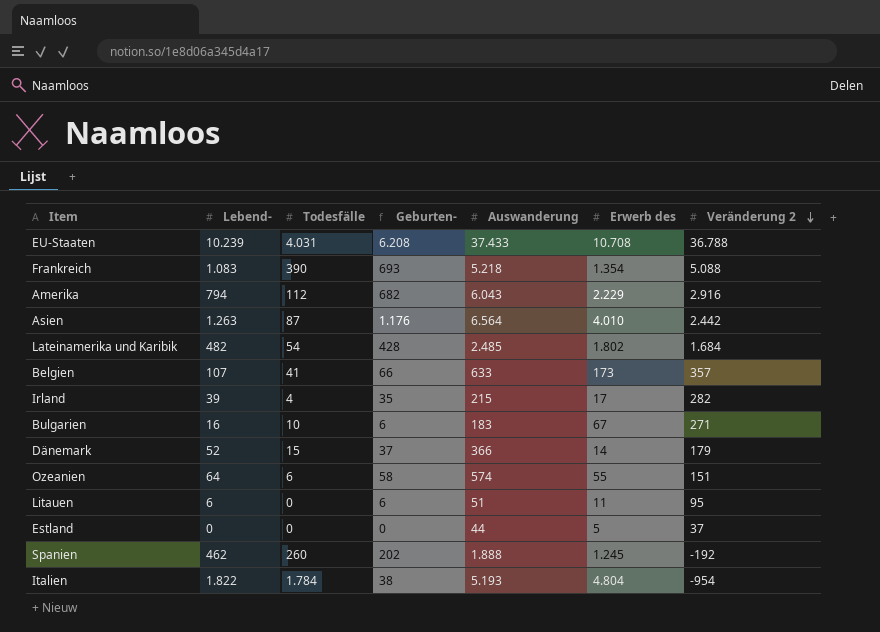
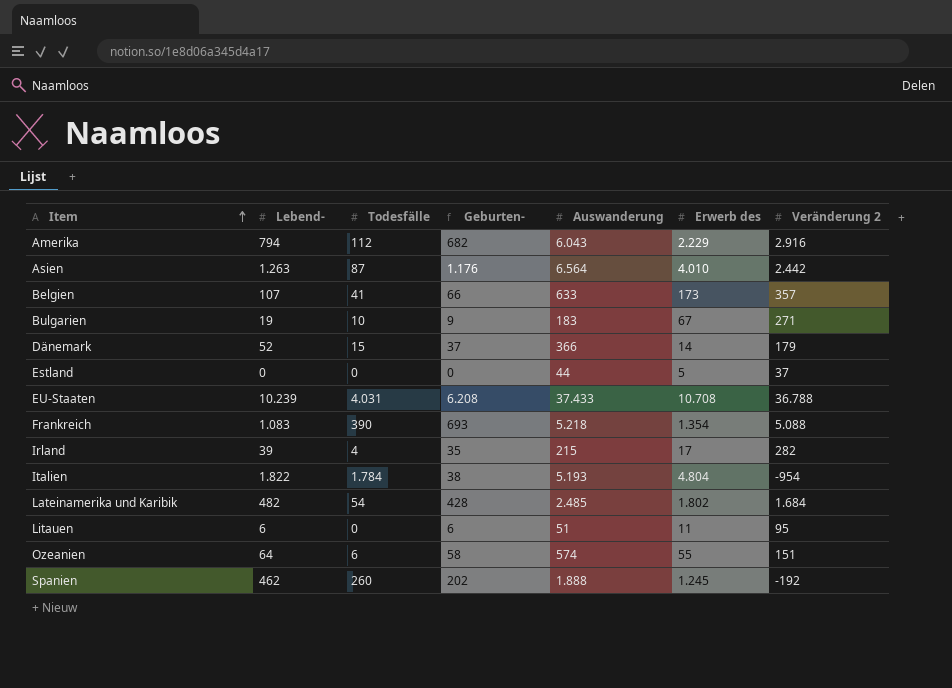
row order: Veränderung 2 descending -> Item ascending
Bulgarien | Lebend-: 16 -> 19
Bulgarien | Geburten-: 6 -> 9

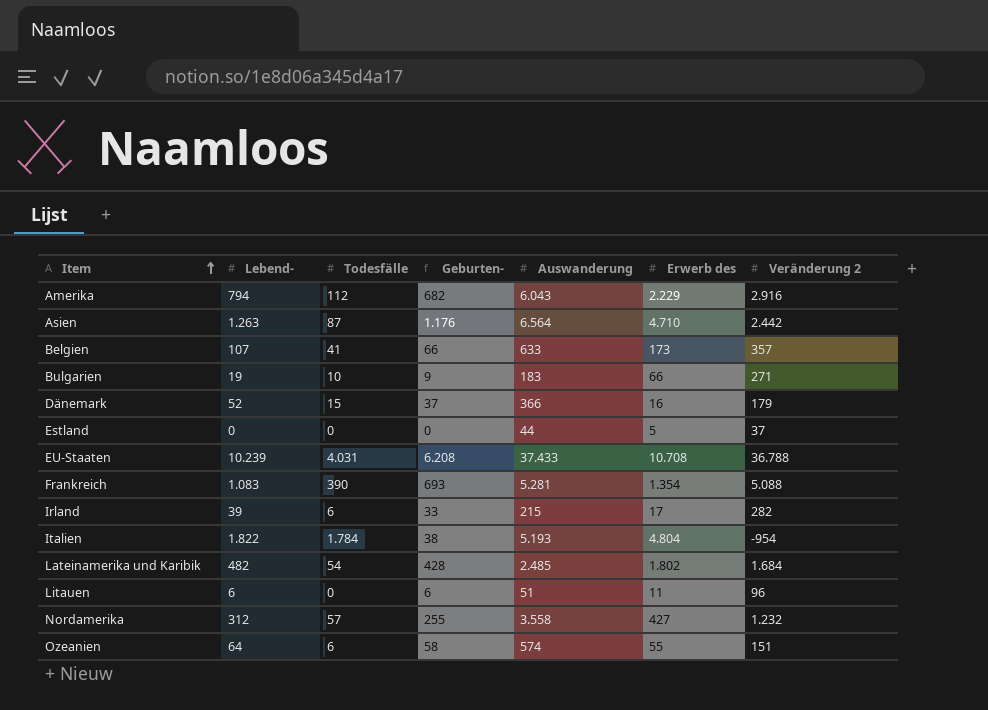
row Spanien: 462 | 260 | 202 | 1.888 | 1.245 | -192 -> none
Asien | Erwerb des: 4.010 -> 4.710
Bulgarien | Erwerb des: 67 -> 66
Dänemark | Erwerb des: 14 -> 16
Frankreich | Auswanderung: 5.218 -> 5.281
Irland | Todesfälle: 4 -> 6
Irland | Geburten-: 35 -> 33
Litauen | Veränderung 2: 95 -> 96
row Nordamerika: none -> 312 | 57 | 255 | 3.558 | 427 | 1.232

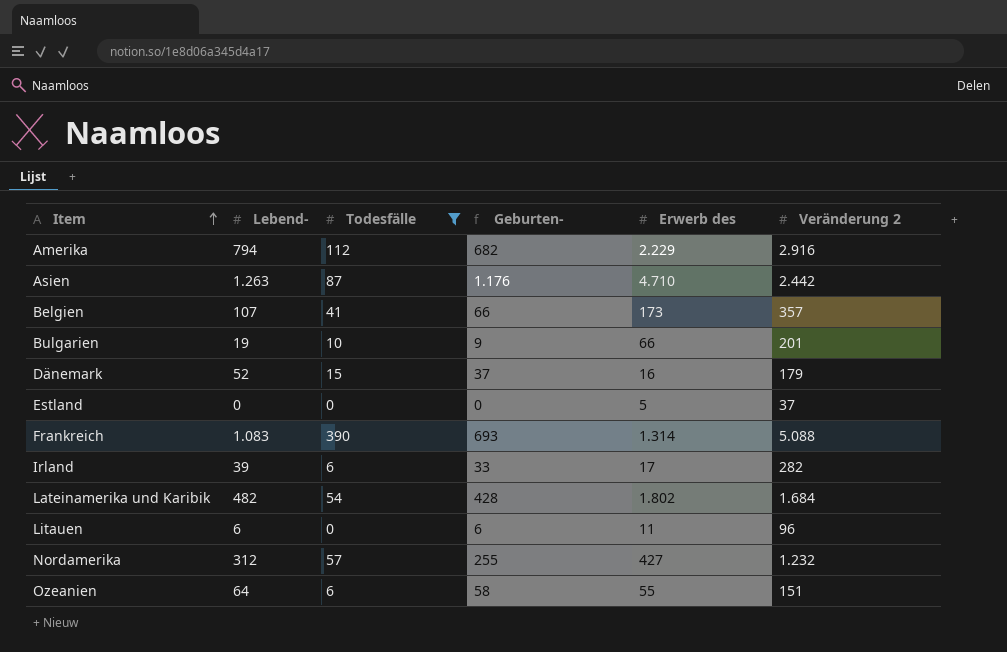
filter: none -> Todesfälle <= 390
column Auswanderung | position: 5 -> none
Bulgarien | Veränderung 2: 271 -> 201
Frankreich | Erwerb des: 1.354 -> 1.314

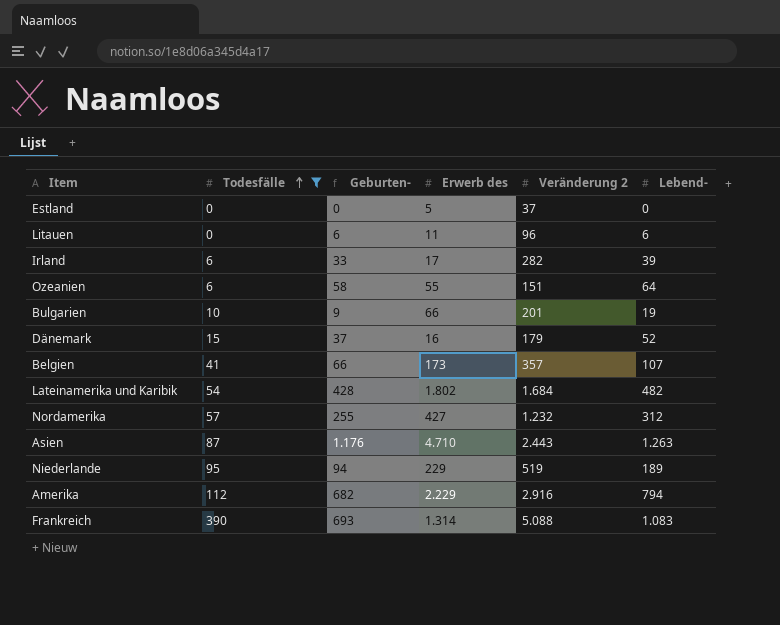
row order: Item ascending -> Todesfälle ascending
column Lebend- | position: 2 -> 6
Asien | Veränderung 2: 2.442 -> 2.443
row Niederlande: none -> 95 | 94 | 229 | 519 | 189

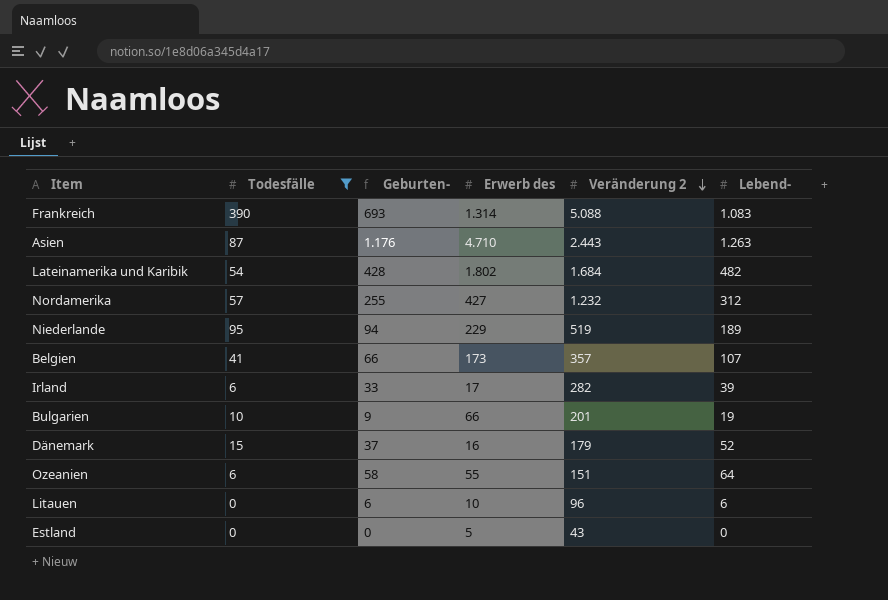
row order: Todesfälle ascending -> Veränderung 2 descending
row Amerika: 112 | 682 | 2.229 | 2.916 | 794 -> none
Litauen | Erwerb des: 11 -> 10
Estland | Veränderung 2: 37 -> 43

